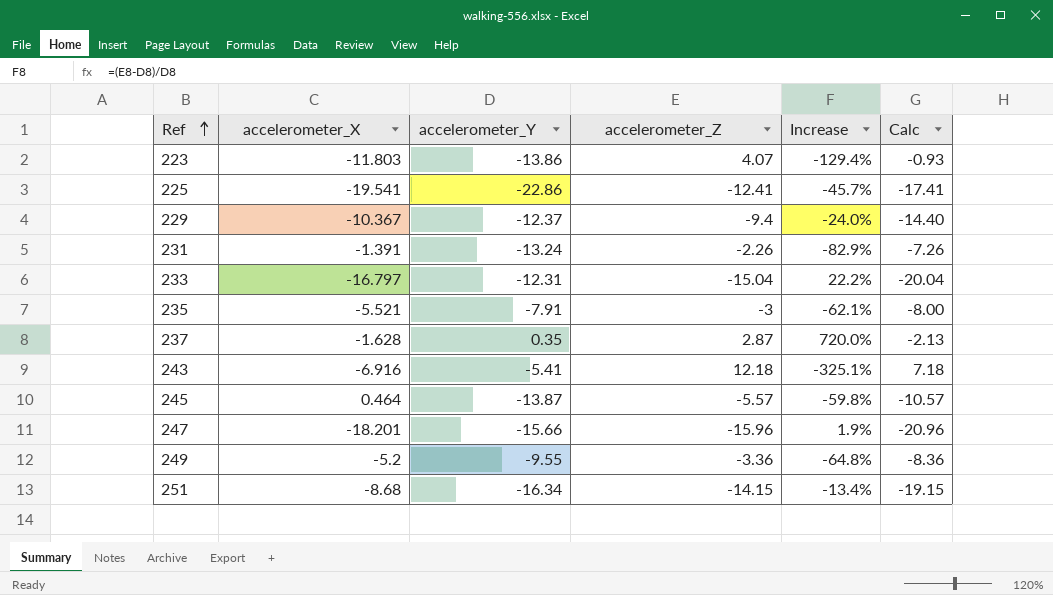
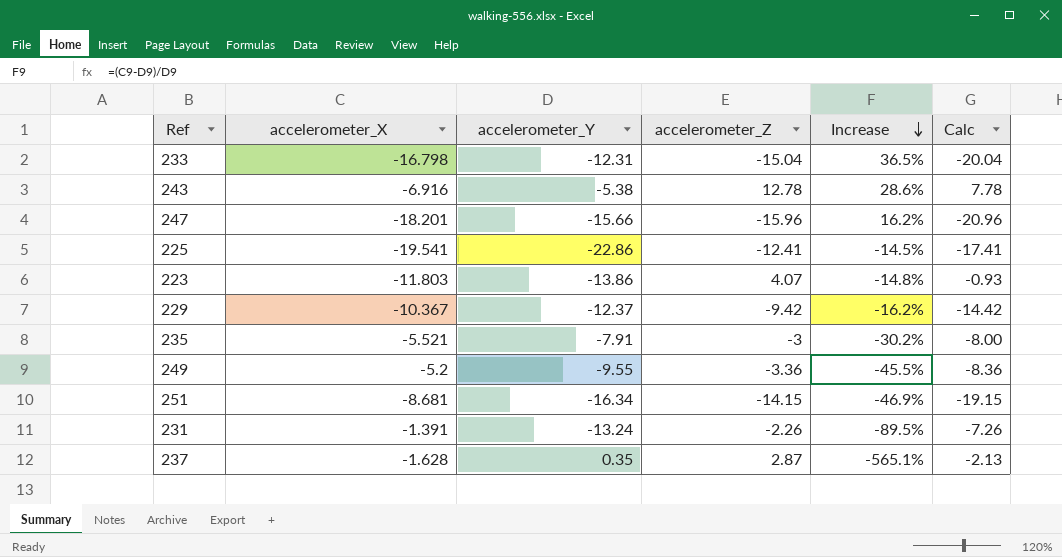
row order: Ref ascending -> Increase descending
column Increase | formula: ([accelerometer_Z] - [accelerometer_Y]) / [accelerometer_Y] -> ([accelerometer_X] - [accelerometer_Y]) / [accelerometer_Y]
row 245: 0.464 | -13.87 | -5.57 | -59.8% | -10.57 -> none
233 | accelerometer_X: -16.797 -> -16.798
243 | accelerometer_Y: -5.41 -> -5.38
243 | accelerometer_Z: 12.18 -> 12.78
243 | Calc: 7.18 -> 7.78
229 | accelerometer_Z: -9.4 -> -9.42
229 | Calc: -14.40 -> -14.42
251 | accelerometer_X: -8.68 -> -8.681

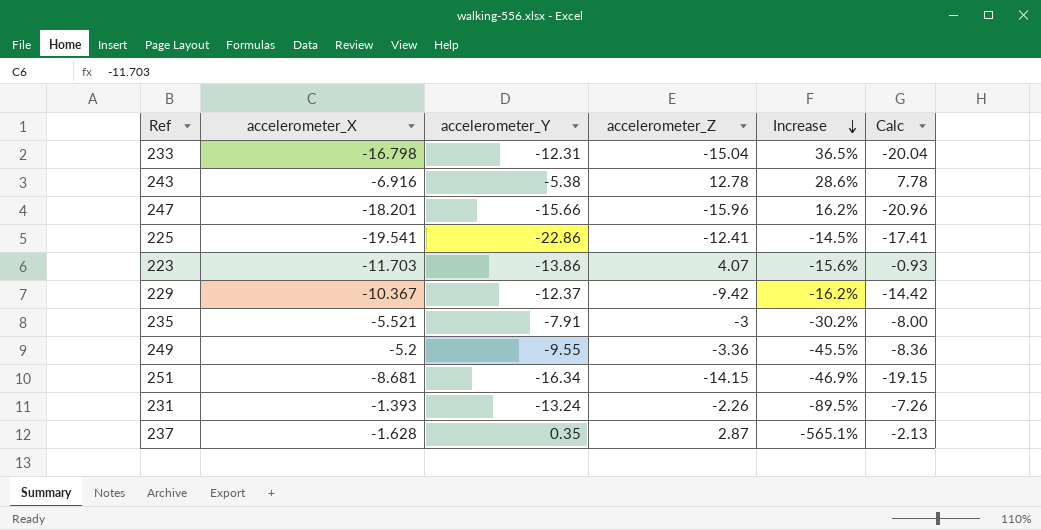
223 | accelerometer_X: -11.803 -> -11.703
223 | Increase: -14.8% -> -15.6%
231 | accelerometer_X: -1.391 -> -1.393

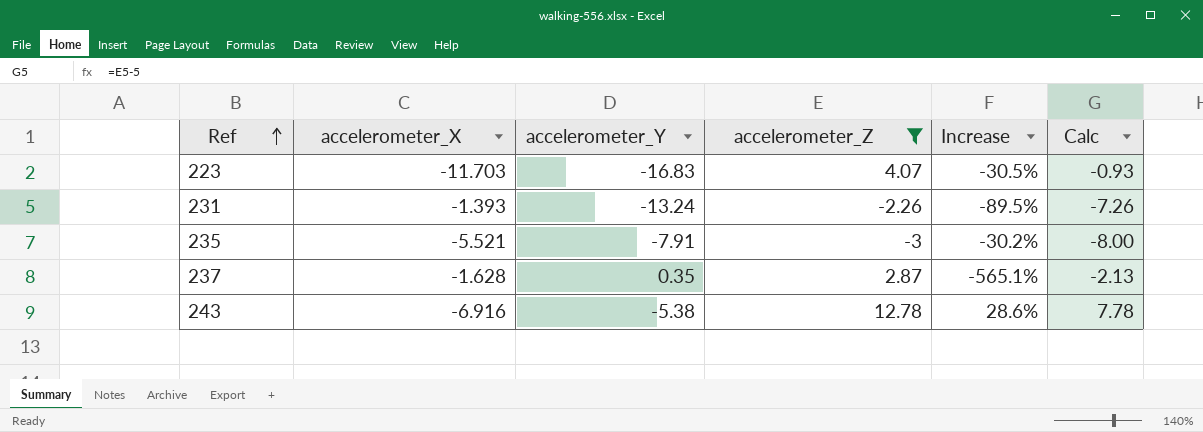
filter: none -> accelerometer_Z >= -3
row order: Increase descending -> Ref ascending
223 | accelerometer_Y: -13.86 -> -16.83
223 | Increase: -15.6% -> -30.5%

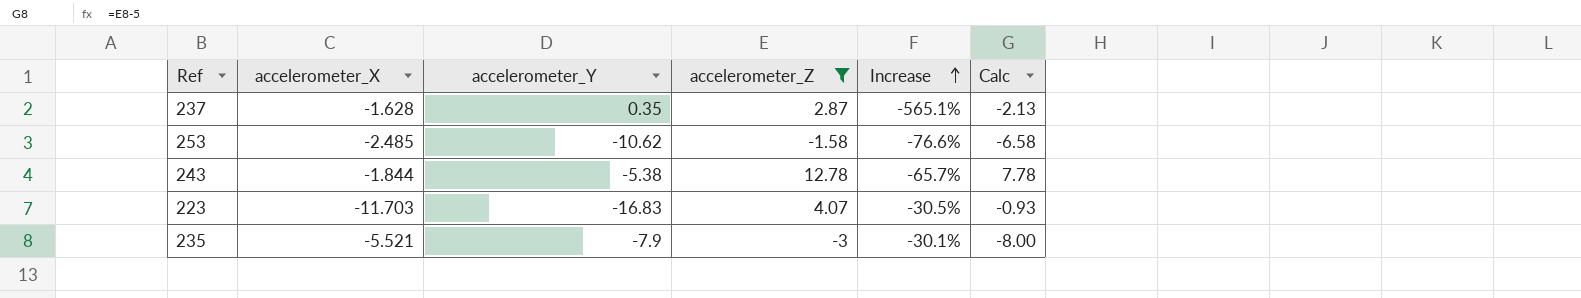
row order: Ref ascending -> Increase ascending
row 231: -1.393 | -13.24 | -2.26 | -89.5% | -7.26 -> none
row 253: none -> -2.485 | -10.62 | -1.58 | -76.6% | -6.58
243 | accelerometer_X: -6.916 -> -1.844
243 | Increase: 28.6% -> -65.7%
235 | accelerometer_Y: -7.91 -> -7.9
235 | Increase: -30.2% -> -30.1%

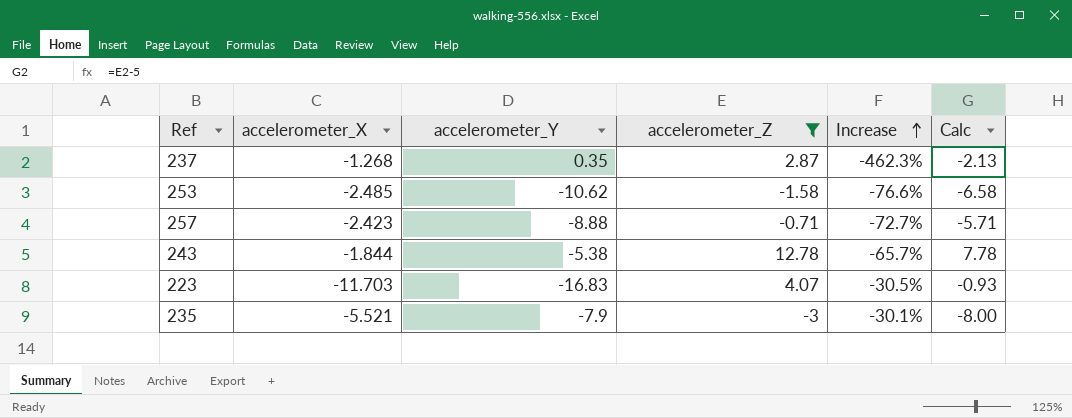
237 | accelerometer_X: -1.628 -> -1.268
237 | Increase: -565.1% -> -462.3%
row 257: none -> -2.423 | -8.88 | -0.71 | -72.7% | -5.71

